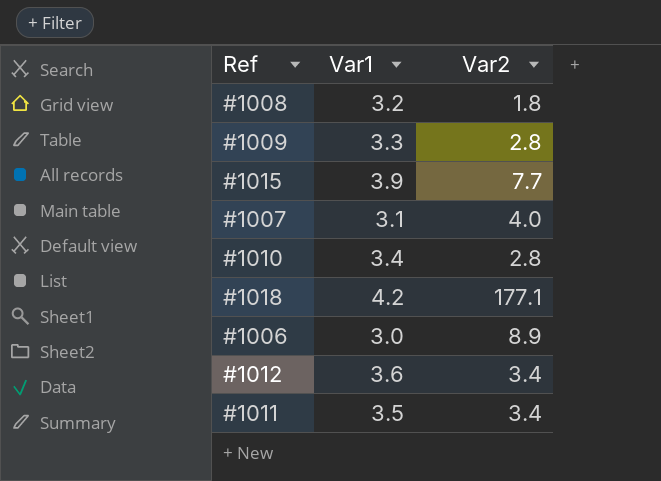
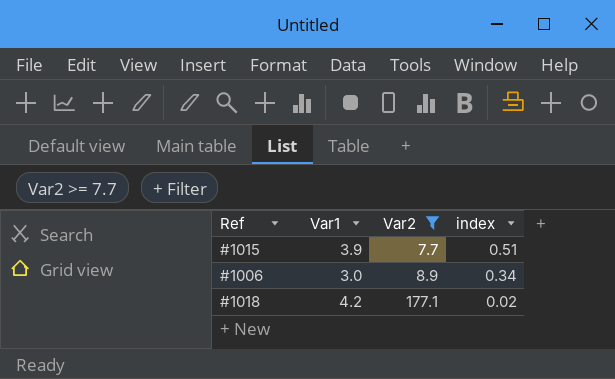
filter: none -> Var2 >= 7.7
row order: none -> Var2 ascending
column index | formula: none -> [Var1] / [Var2]

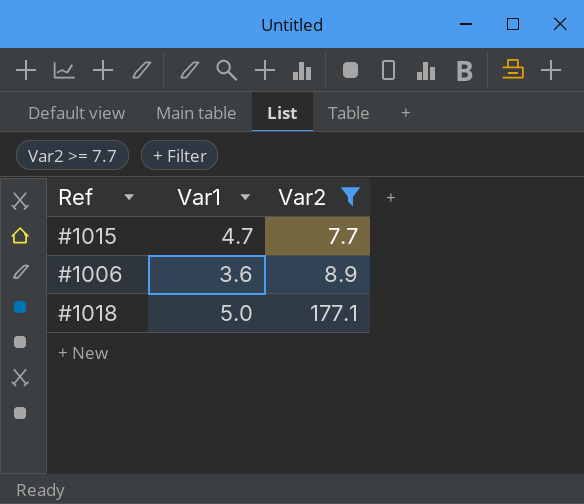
column index | formula: [Var1] / [Var2] -> none
#1015 | Var1: 3.9 -> 4.7
#1006 | Var1: 3.0 -> 3.6
#1018 | Var1: 4.2 -> 5.0

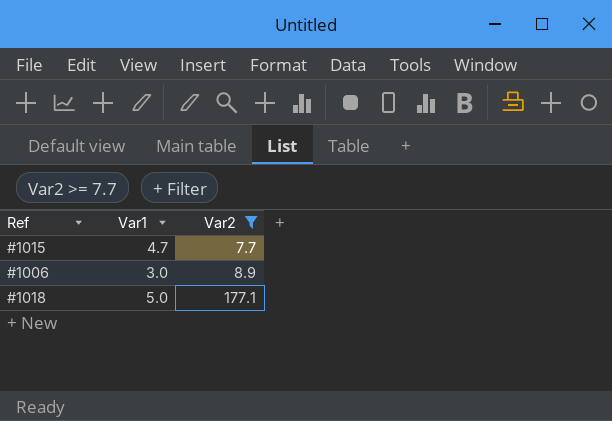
#1006 | Var1: 3.6 -> 3.0

